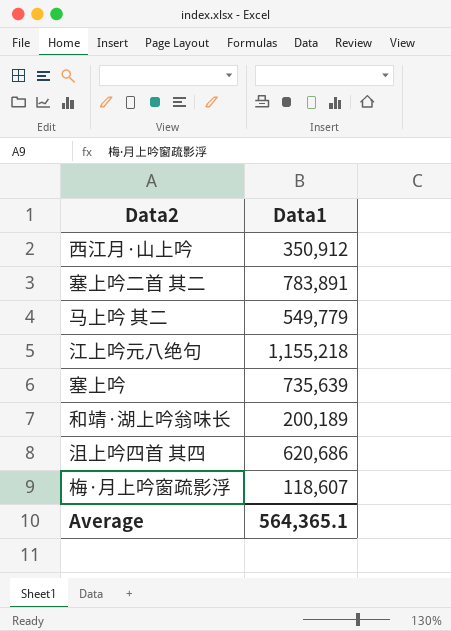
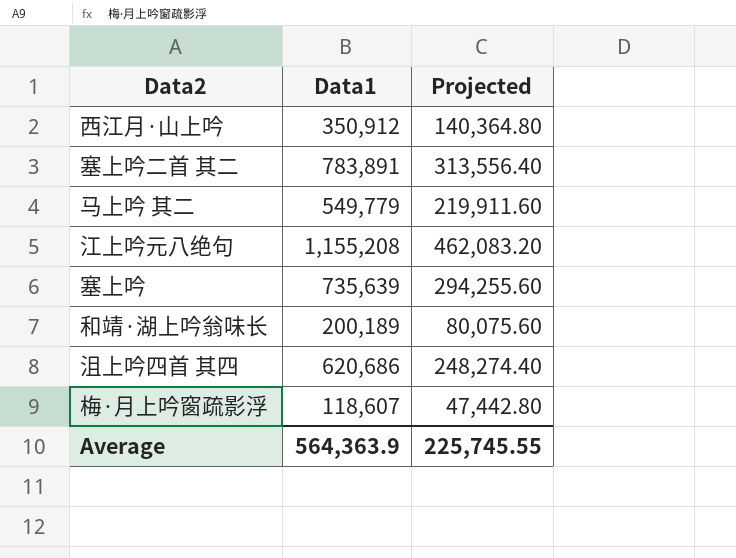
column Projected | formula: none -> [Data1] * 0.4
江上吟元八绝句 | Data1: 1,155,218 -> 1,155,208
Average | Data1: 564,365.1 -> 564,363.9

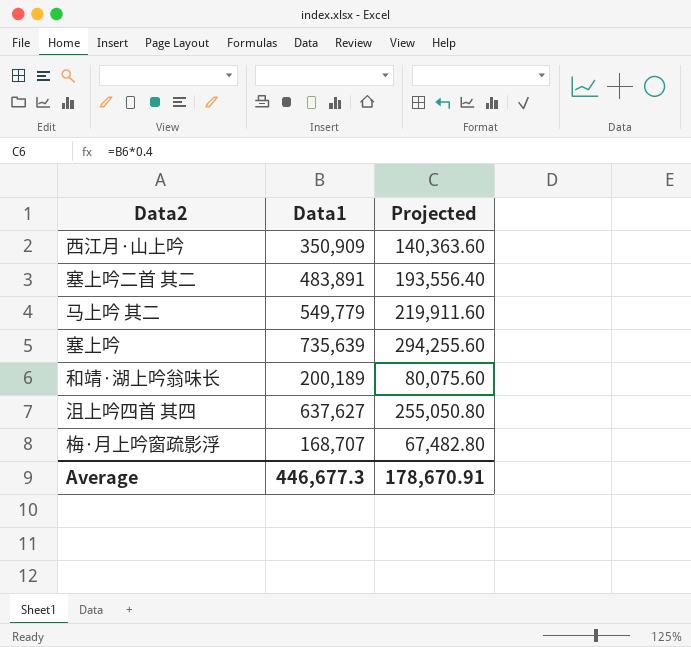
row 江上吟元八绝句: 1,155,208 | 462,083.20 -> none
西江月·山上吟 | Data1: 350,912 -> 350,909
西江月·山上吟 | Projected: 140,364.80 -> 140,363.60
塞上吟二首 其二 | Data1: 783,891 -> 483,891
塞上吟二首 其二 | Projected: 313,556.40 -> 193,556.40
沮上吟四首 其四 | Data1: 620,686 -> 637,627
沮上吟四首 其四 | Projected: 248,274.40 -> 255,050.80
梅·月上吟窗疏影浮 | Data1: 118,607 -> 168,707
梅·月上吟窗疏影浮 | Projected: 47,442.80 -> 67,482.80
Average | Data1: 564,363.9 -> 446,677.3
Average | Projected: 225,745.55 -> 178,670.91

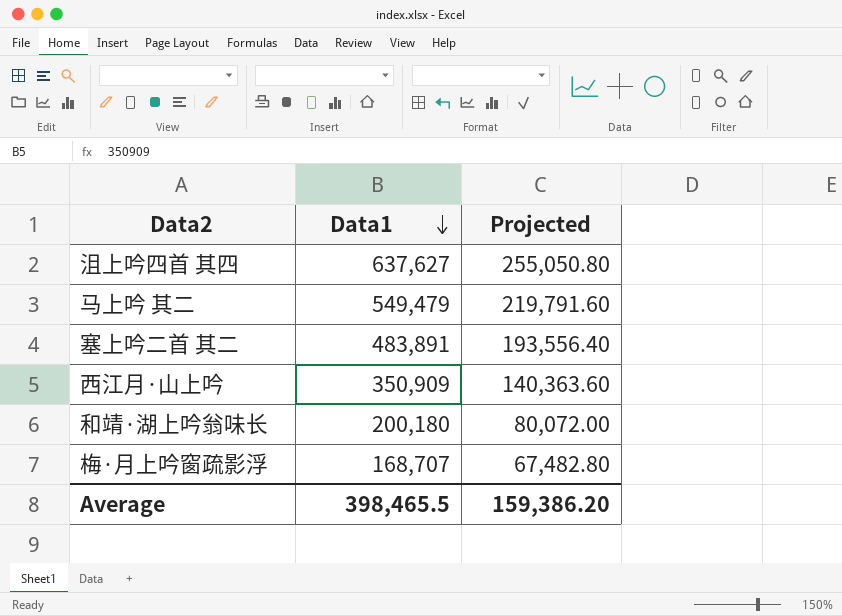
row order: none -> Data1 descending
row 塞上吟: 735,639 | 294,255.60 -> none
马上吟 其二 | Data1: 549,779 -> 549,479
马上吟 其二 | Projected: 219,911.60 -> 219,791.60
和靖·湖上吟翁味长 | Data1: 200,189 -> 200,180
和靖·湖上吟翁味长 | Projected: 80,075.60 -> 80,072.00
Average | Data1: 446,677.3 -> 398,465.5
Average | Projected: 178,670.91 -> 159,386.20

